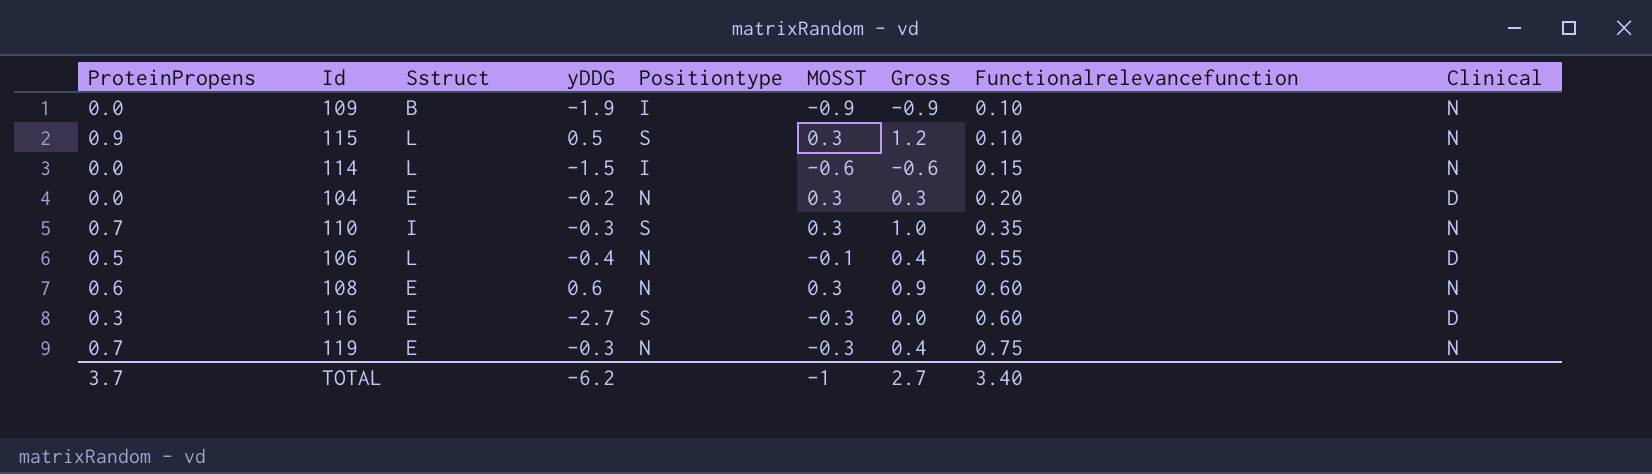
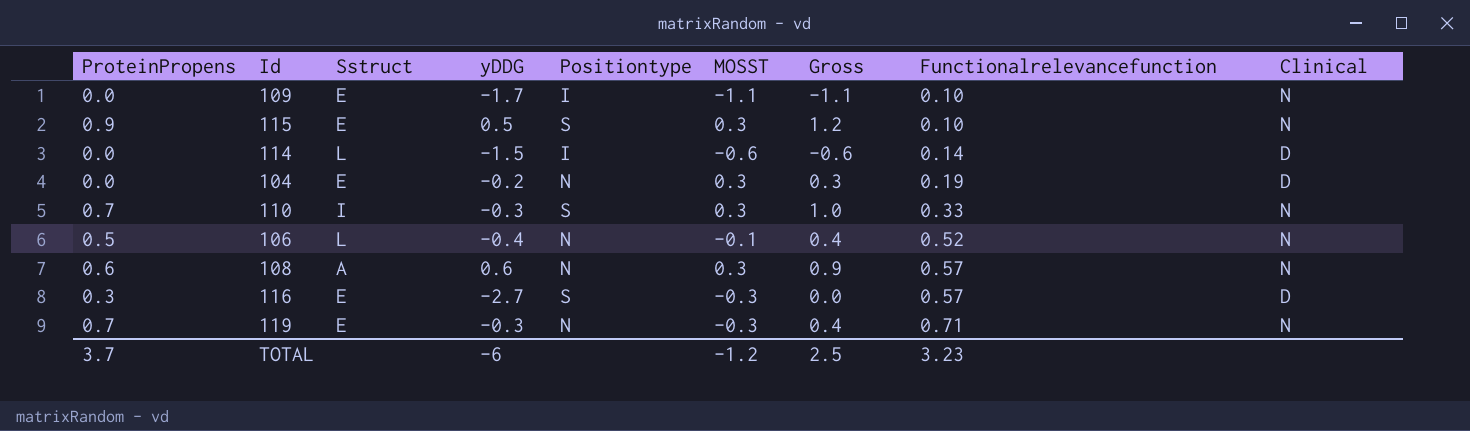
109 | Sstruct: B -> E
109 | yDDG: -1.9 -> -1.7
109 | MOSST: -0.9 -> -1.1
109 | Gross: -0.9 -> -1.1
115 | Sstruct: L -> E
114 | Functionalrelevancefunction: 0.15 -> 0.14
114 | Clinical: N -> D
104 | Functionalrelevancefunction: 0.20 -> 0.19
110 | Functionalrelevancefunction: 0.35 -> 0.33
106 | Functionalrelevancefunction: 0.55 -> 0.52
106 | Clinical: D -> N
108 | Sstruct: E -> A
108 | Functionalrelevancefunction: 0.60 -> 0.57
116 | Functionalrelevancefunction: 0.60 -> 0.57
119 | Functionalrelevancefunction: 0.75 -> 0.71
TOTAL | yDDG: -6.2 -> -6
TOTAL | MOSST: -1 -> -1.2
TOTAL | Gross: 2.7 -> 2.5
TOTAL | Functionalrelevancefunction: 3.40 -> 3.23

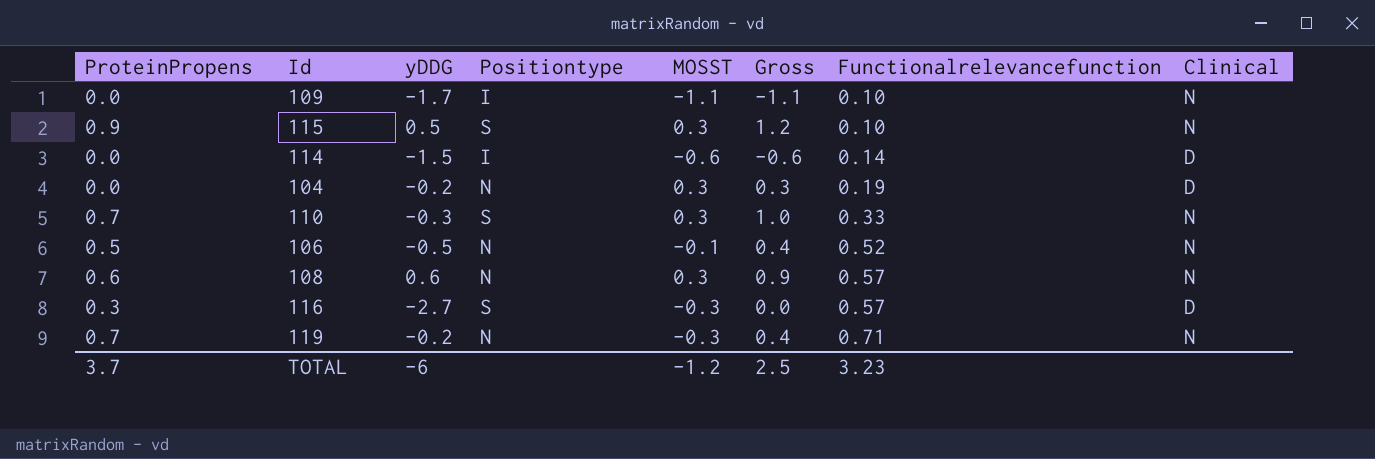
column Sstruct | position: 3 -> none
106 | yDDG: -0.4 -> -0.5
119 | yDDG: -0.3 -> -0.2

